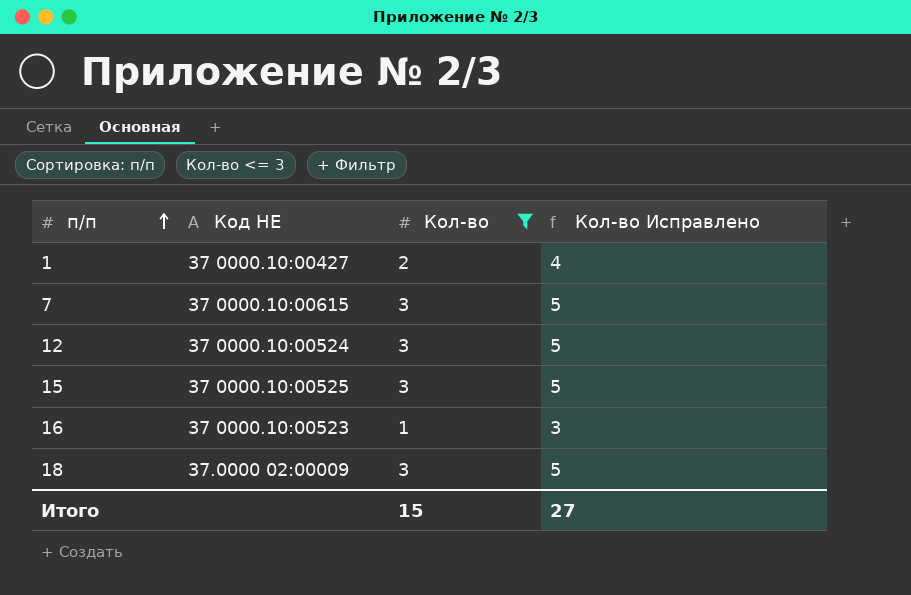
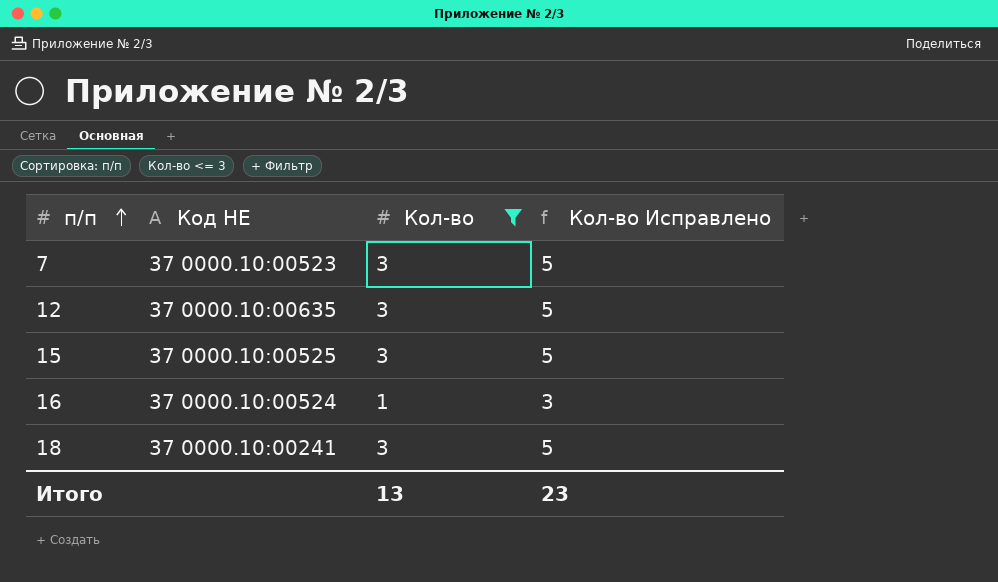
row 1: 37 0000.10:00427 | 2 | 4 -> none
7 | Код НЕ: 37 0000.10:00615 -> 37 0000.10:00523
12 | Код НЕ: 37 0000.10:00524 -> 37 0000.10:00635
16 | Код НЕ: 37 0000.10:00523 -> 37 0000.10:00524
18 | Код НЕ: 37.0000 02:00009 -> 37 0000.10:00241
Итого | Кол-во: 15 -> 13
Итого | Кол-во Исправлено: 27 -> 23

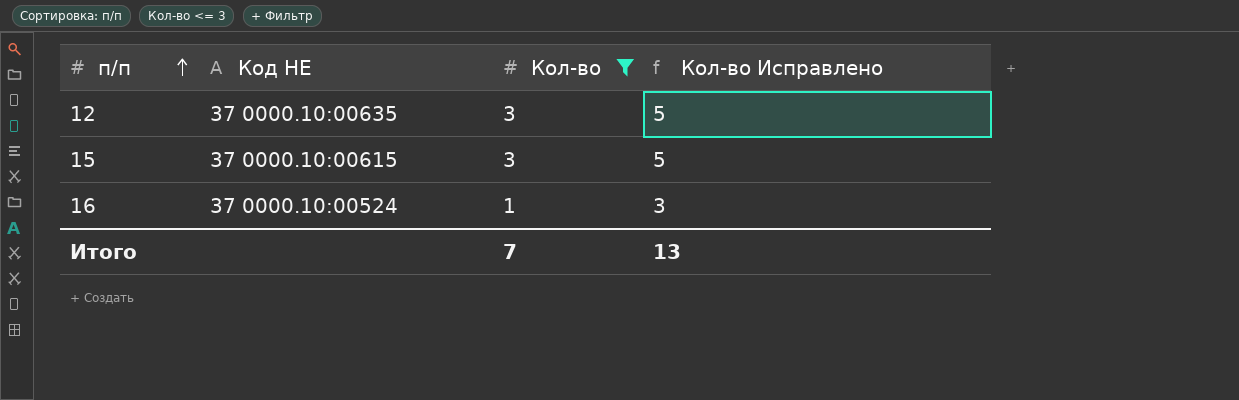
row 7: 37 0000.10:00523 | 3 | 5 -> none
row 18: 37 0000.10:00241 | 3 | 5 -> none
15 | Код НЕ: 37 0000.10:00525 -> 37 0000.10:00615
Итого | Кол-во: 13 -> 7
Итого | Кол-во Исправлено: 23 -> 13

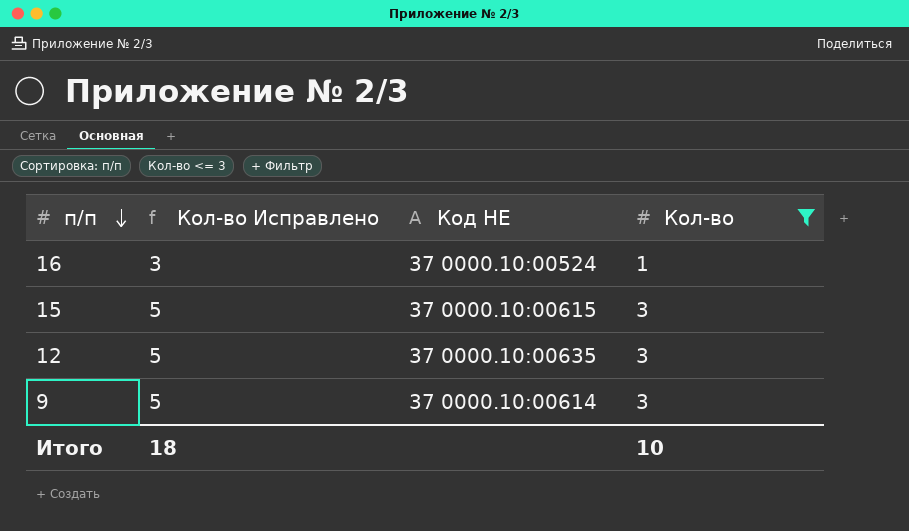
row order: п/п ascending -> п/п descending
column Кол-во Исправлено | position: 4 -> 2
row 9: none -> 5 | 37 0000.10:00614 | 3
Итого | Кол-во Исправлено: 13 -> 18
Итого | Кол-во: 7 -> 10

